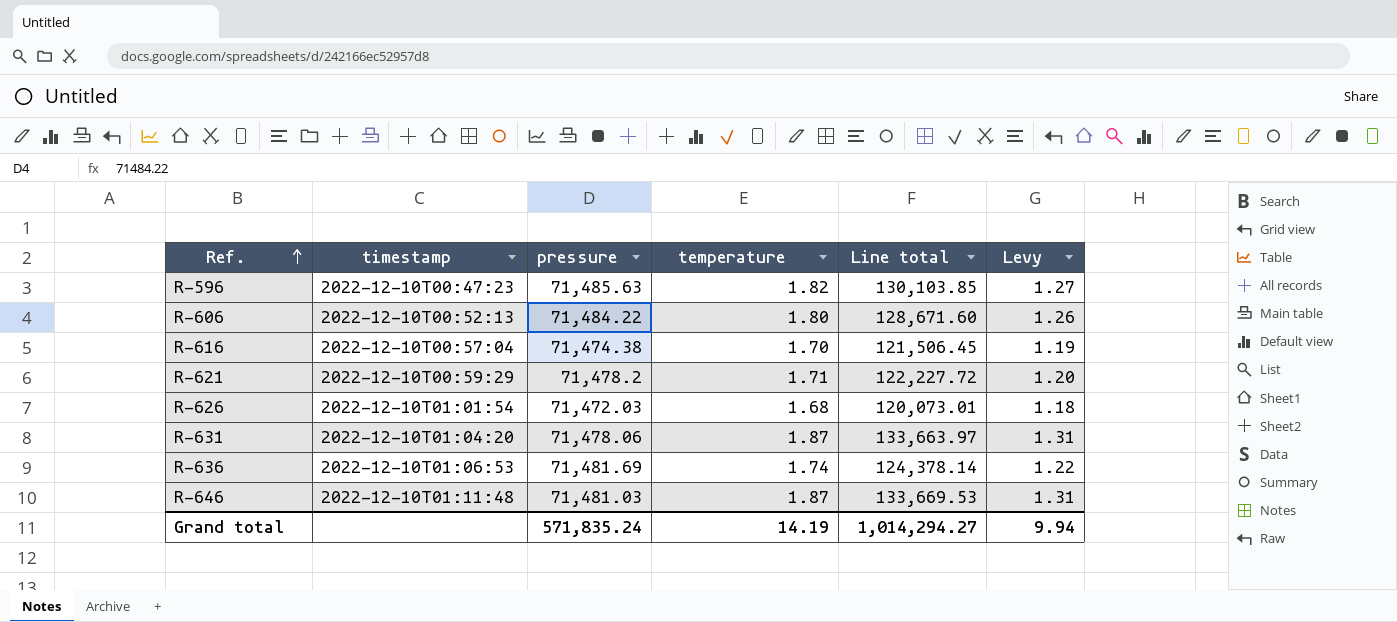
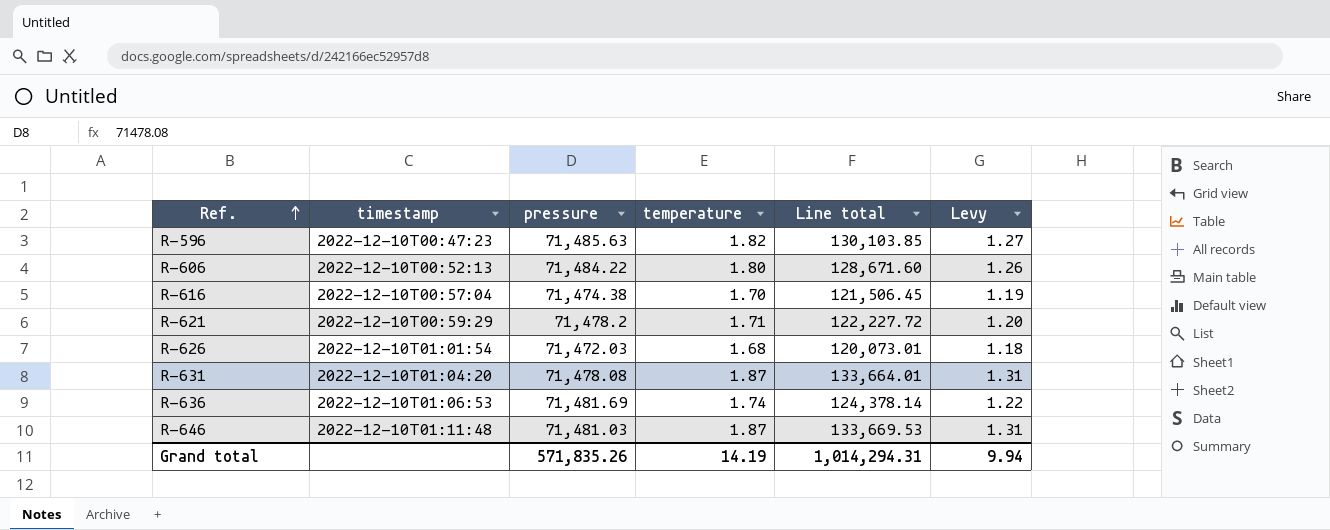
R-631 | pressure: 71,478.06 -> 71,478.08
R-631 | Line total: 133,663.97 -> 133,664.01
Grand total | pressure: 571,835.24 -> 571,835.26
Grand total | Line total: 1,014,294.27 -> 1,014,294.31

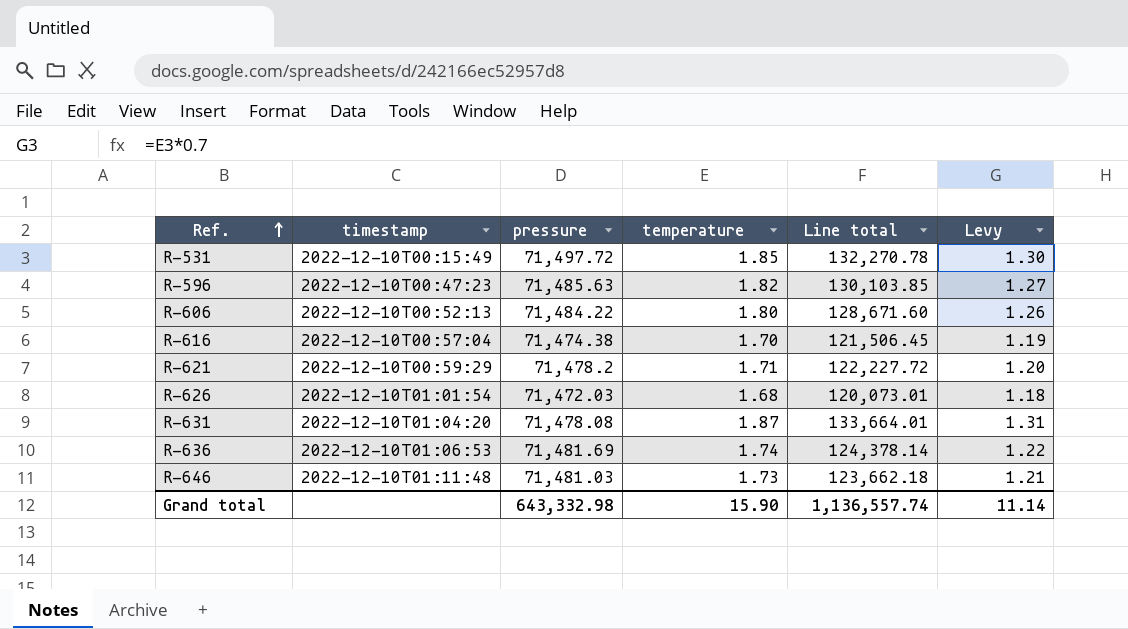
row R-531: none -> 2022-12-10T00:15:49 | 71,497.72 | 1.85 | 132,270.78 | 1.30
R-646 | temperature: 1.87 -> 1.73
R-646 | Line total: 133,669.53 -> 123,662.18
R-646 | Levy: 1.31 -> 1.21
Grand total | pressure: 571,835.26 -> 643,332.98
Grand total | temperature: 14.19 -> 15.90
Grand total | Line total: 1,014,294.31 -> 1,136,557.74
Grand total | Levy: 9.94 -> 11.14

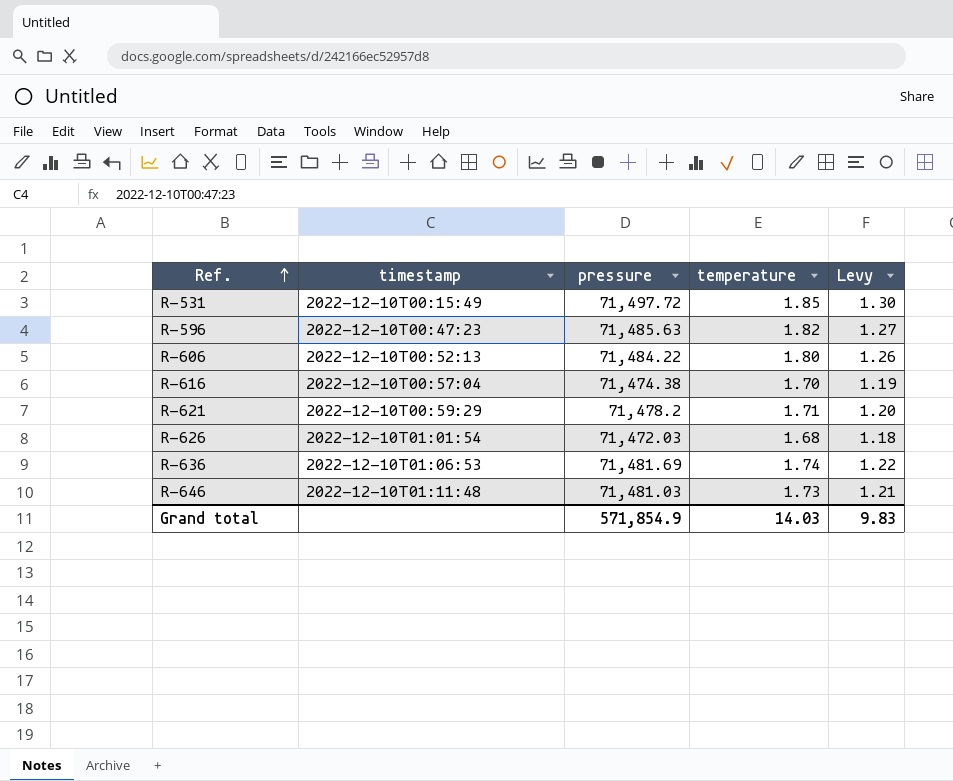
column Line total | formula: [pressure] * [temperature] -> none
row R-631: 2022-12-10T01:04:20 | 71,478.08 | 1.87 | 133,664.01 | 1.31 -> none
Grand total | pressure: 643,332.98 -> 571,854.9
Grand total | temperature: 15.90 -> 14.03
Grand total | Levy: 11.14 -> 9.83

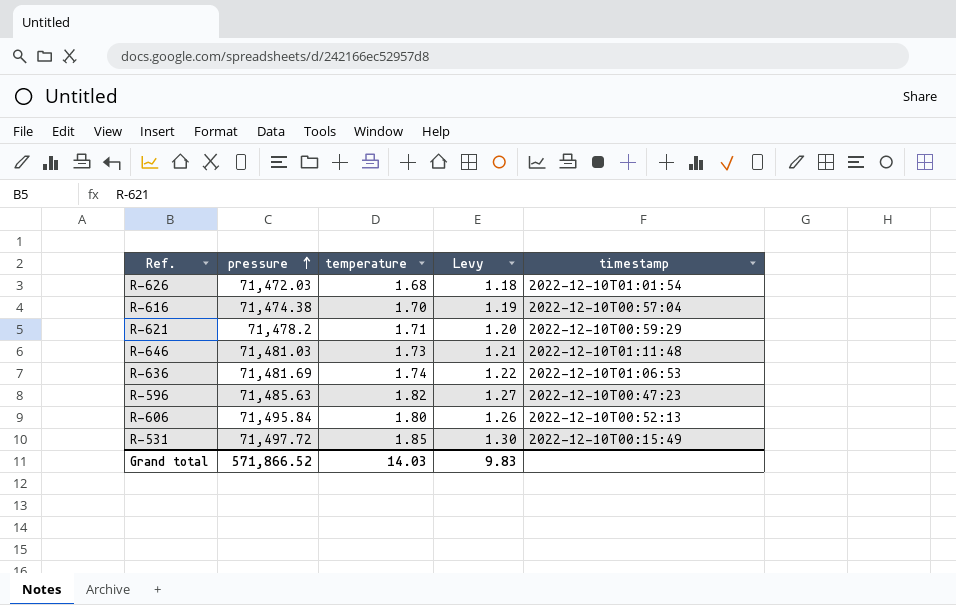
row order: Ref. ascending -> pressure ascending
column timestamp | position: 2 -> 5
R-606 | pressure: 71,484.22 -> 71,495.84
Grand total | pressure: 571,854.9 -> 571,866.52

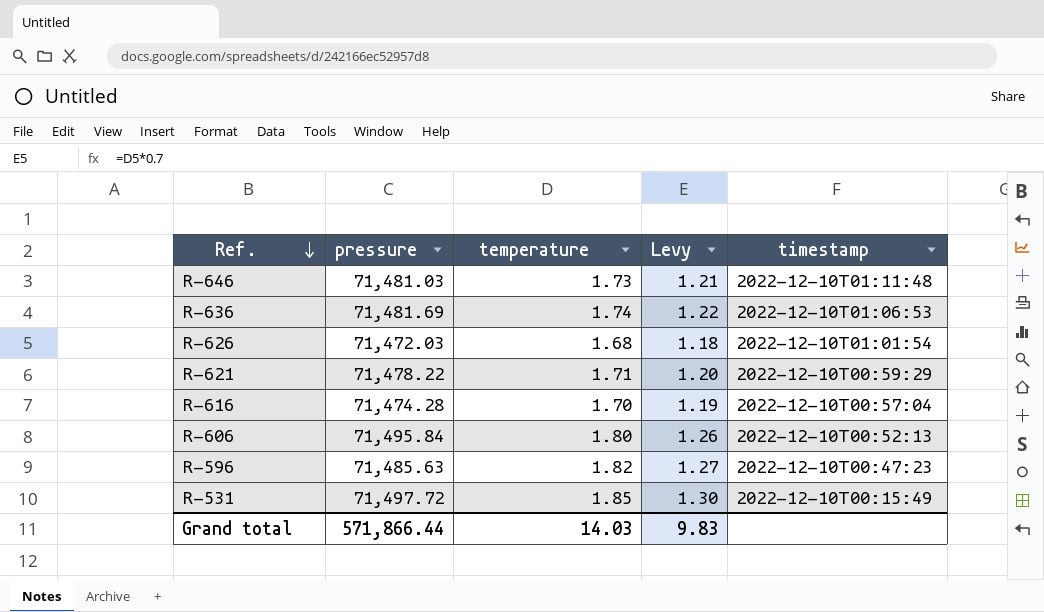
row order: pressure ascending -> Ref. descending
R-621 | pressure: 71,478.2 -> 71,478.22
R-616 | pressure: 71,474.38 -> 71,474.28
Grand total | pressure: 571,866.52 -> 571,866.44

